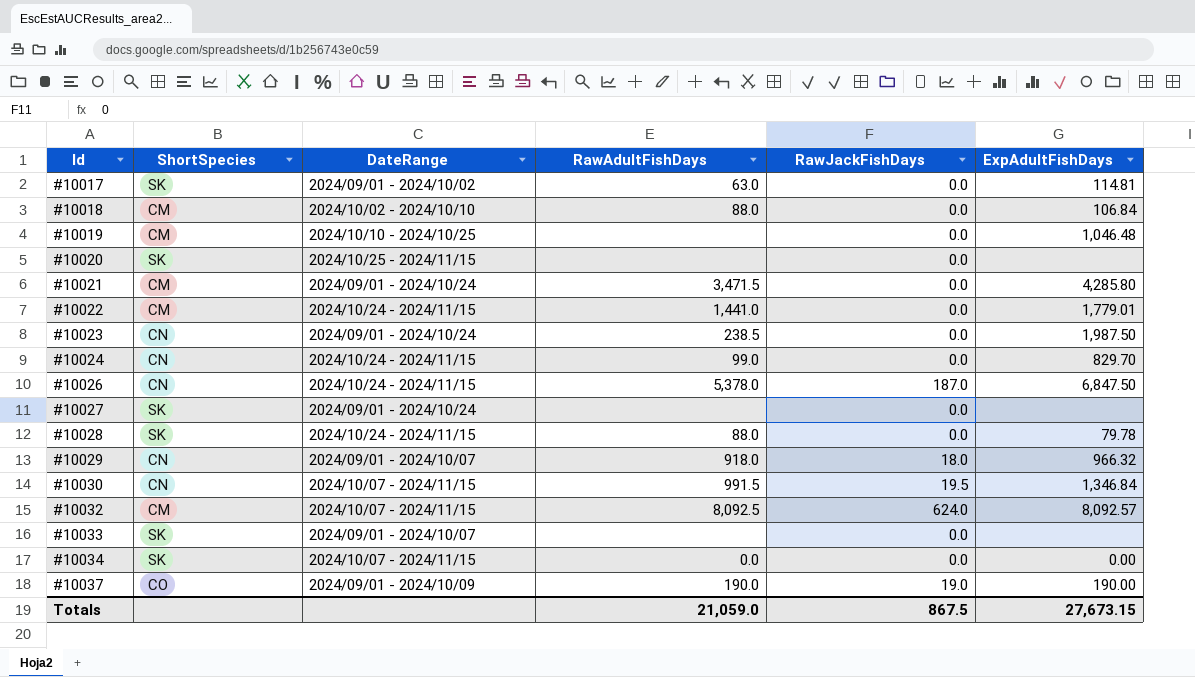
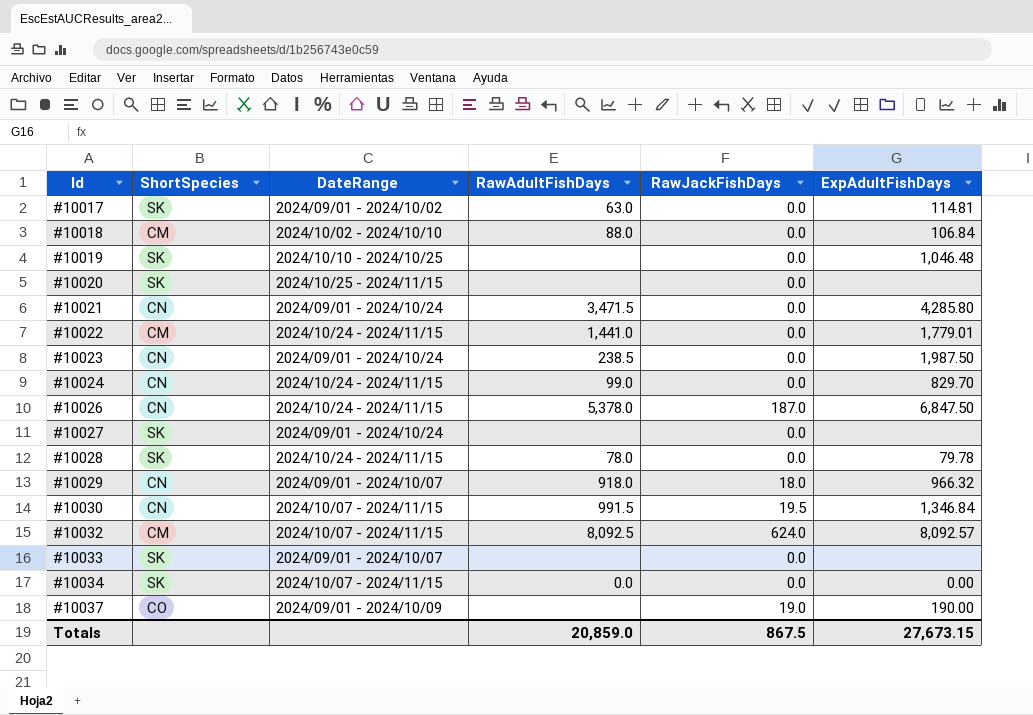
#10019 | ShortSpecies: CM -> SK
#10021 | ShortSpecies: CM -> CN
#10028 | RawAdultFishDays: 88.0 -> 78.0
#10037 | RawAdultFishDays: 190.0 -> none
Totals | RawAdultFishDays: 21,059.0 -> 20,859.0

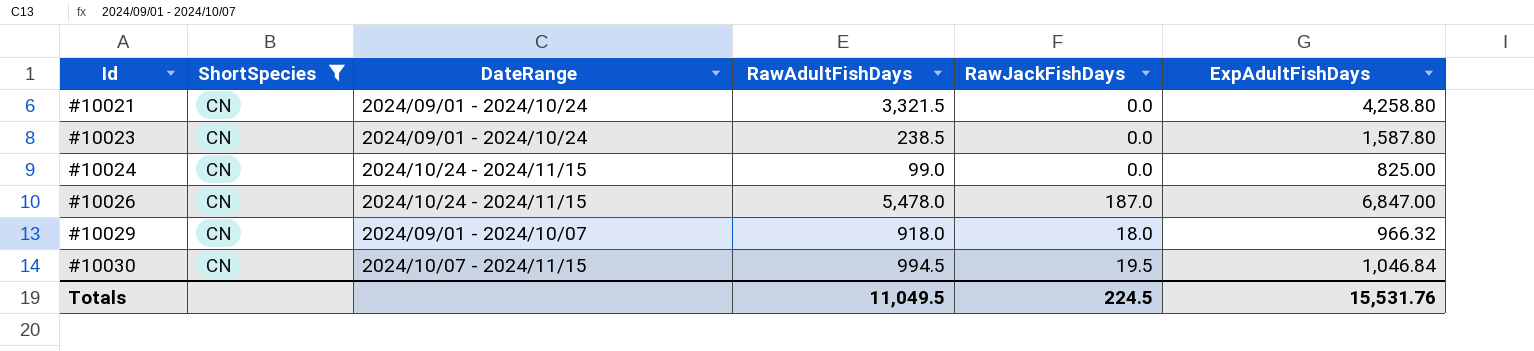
filter: none -> ShortSpecies = CN
#10021 | RawAdultFishDays: 3,471.5 -> 3,321.5
#10021 | ExpAdultFishDays: 4,285.80 -> 4,258.80
#10023 | ExpAdultFishDays: 1,987.50 -> 1,587.80
#10024 | ExpAdultFishDays: 829.70 -> 825.00
#10026 | RawAdultFishDays: 5,378.0 -> 5,478.0
#10026 | ExpAdultFishDays: 6,847.50 -> 6,847.00
#10030 | RawAdultFishDays: 991.5 -> 994.5
#10030 | ExpAdultFishDays: 1,346.84 -> 1,046.84
Totals | RawAdultFishDays: 20,859.0 -> 11,049.5
Totals | RawJackFishDays: 867.5 -> 224.5
Totals | ExpAdultFishDays: 27,673.15 -> 15,531.76

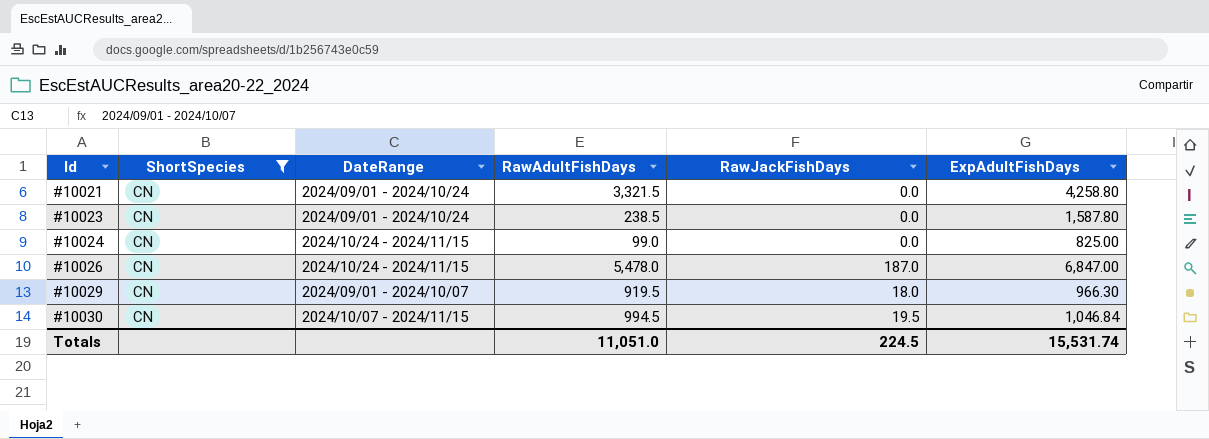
#10029 | RawAdultFishDays: 918.0 -> 919.5
#10029 | ExpAdultFishDays: 966.32 -> 966.30
Totals | RawAdultFishDays: 11,049.5 -> 11,051.0
Totals | ExpAdultFishDays: 15,531.76 -> 15,531.74

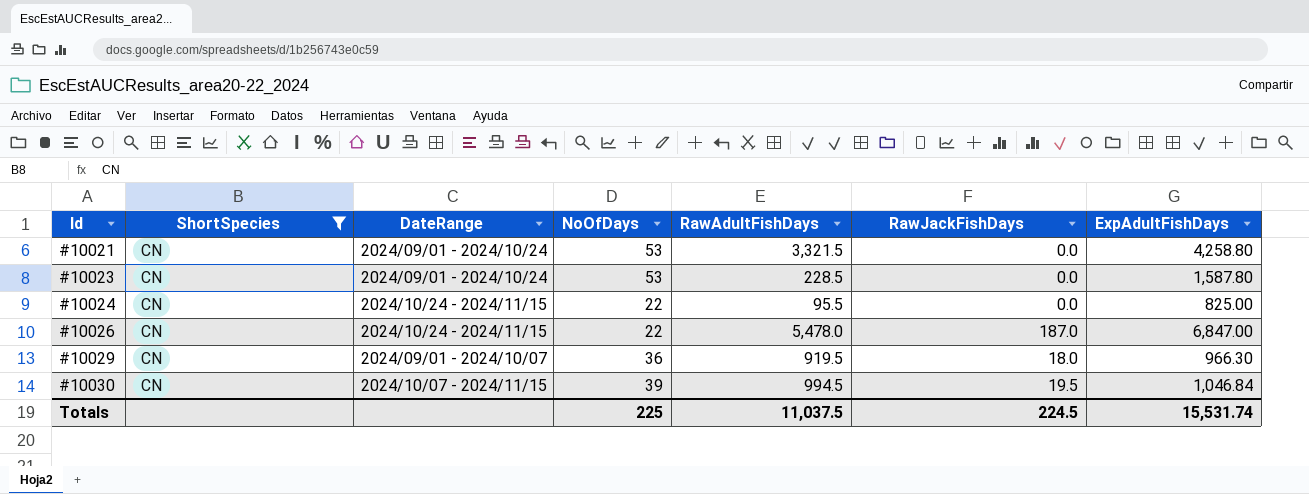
column NoOfDays | position: none -> 4
#10023 | RawAdultFishDays: 238.5 -> 228.5
#10024 | RawAdultFishDays: 99.0 -> 95.5
Totals | RawAdultFishDays: 11,051.0 -> 11,037.5

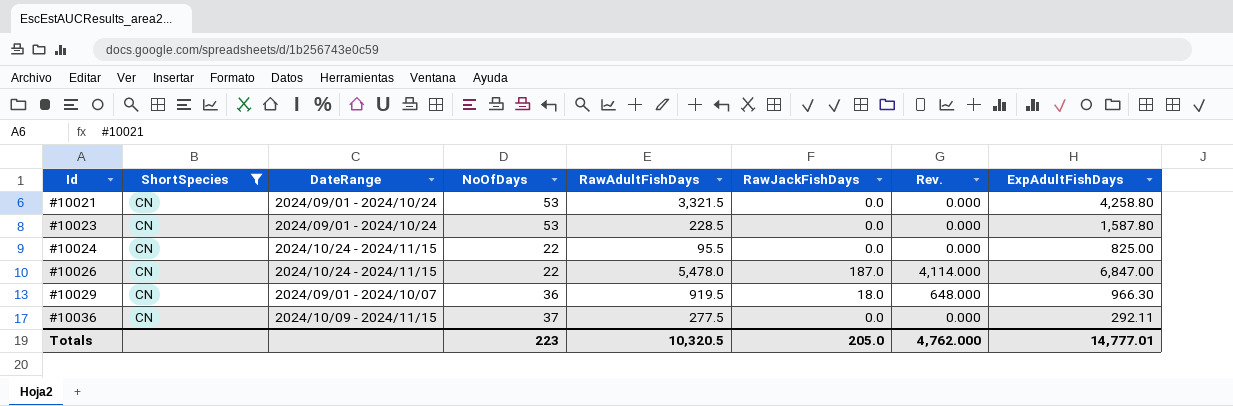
column Rev. | formula: none -> [NoOfDays] * [RawJackFishDays]
row #10030: CN | 2024/10/07 - 2024/11/15 | 39 | 994.5 | 19.5 | 1,046.84 -> none
row #10036: none -> CN | 2024/10/09 - 2024/11/15 | 37 | 277.5 | 0.0 | 0.000 | 292.11
Totals | NoOfDays: 225 -> 223
Totals | RawAdultFishDays: 11,037.5 -> 10,320.5
Totals | RawJackFishDays: 224.5 -> 205.0
Totals | ExpAdultFishDays: 15,531.74 -> 14,777.01

